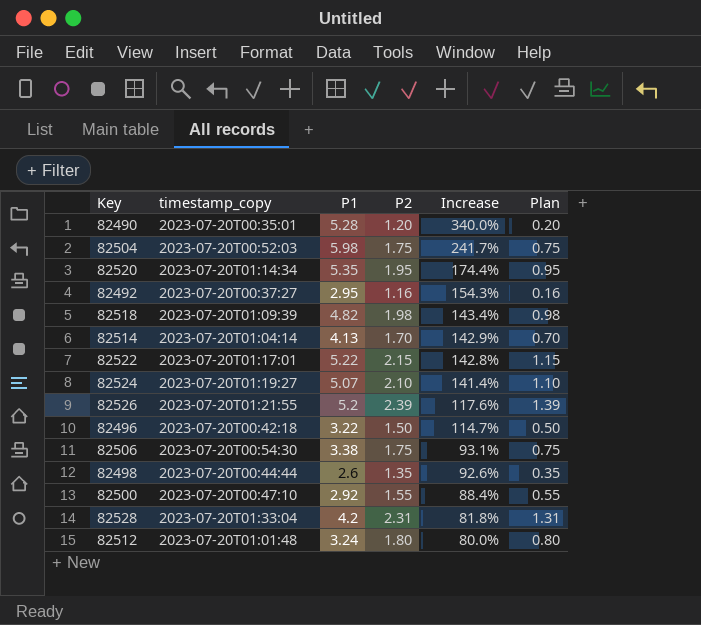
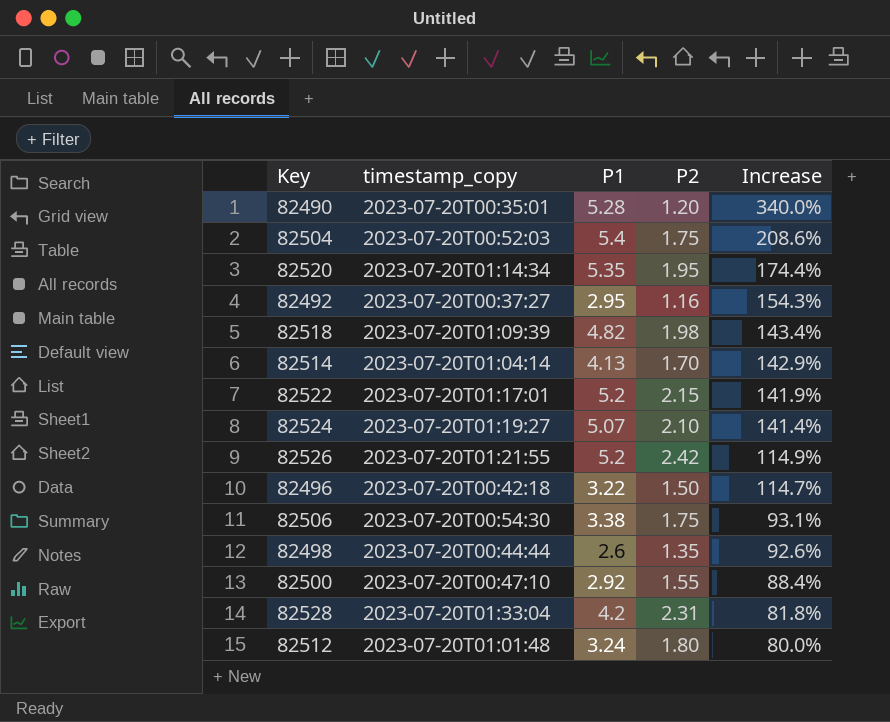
column Plan | formula: [P2] - 1 -> none
82504 | P1: 5.98 -> 5.4
82504 | Increase: 241.7% -> 208.6%
82522 | P1: 5.22 -> 5.2
82522 | Increase: 142.8% -> 141.9%
82526 | P2: 2.39 -> 2.42
82526 | Increase: 117.6% -> 114.9%

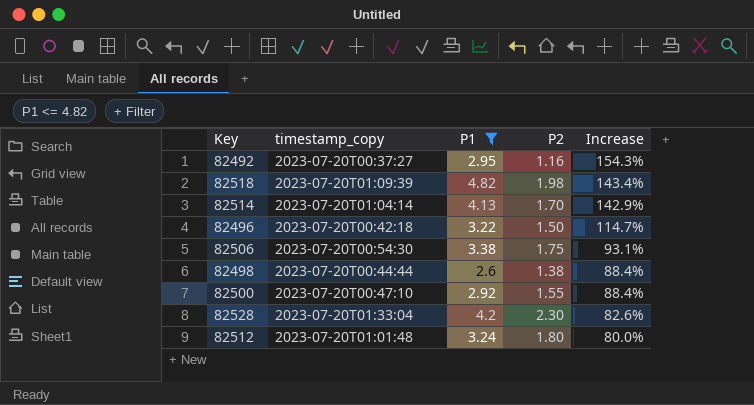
filter: none -> P1 <= 4.82
82498 | P2: 1.35 -> 1.38
82498 | Increase: 92.6% -> 88.4%
82528 | P2: 2.31 -> 2.30
82528 | Increase: 81.8% -> 82.6%

